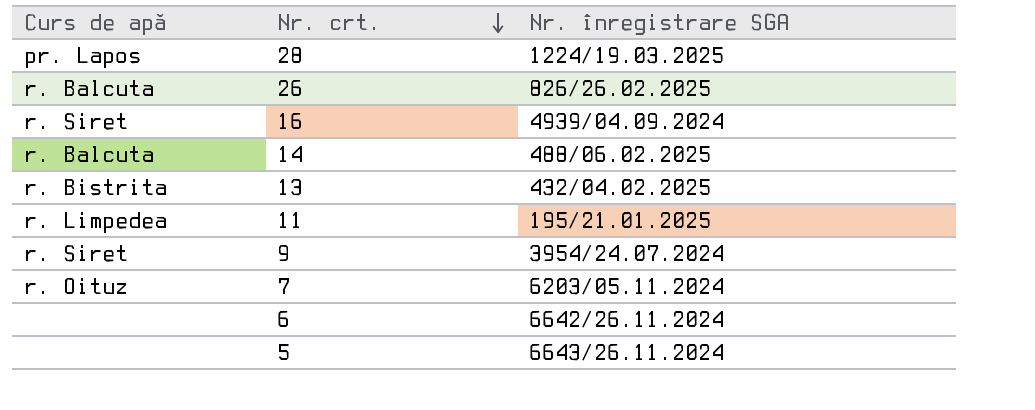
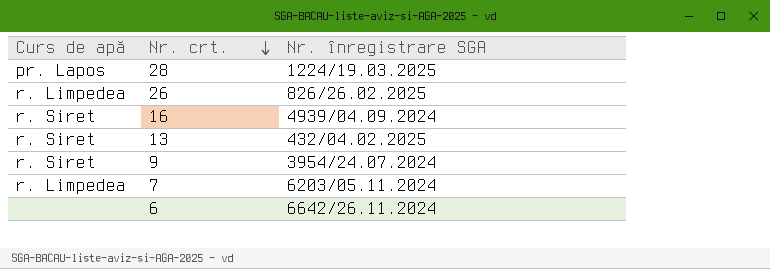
row 14: r. Balcuta | 488/06.02.2025 -> none
row 11: r. Limpedea | 195/21.01.2025 -> none
row 5: none | 6643/26.11.2024 -> none
26 | Curs de apă: r. Balcuta -> r. Limpedea
13 | Curs de apă: r. Bistrita -> r. Siret
7 | Curs de apă: r. Oituz -> r. Limpedea

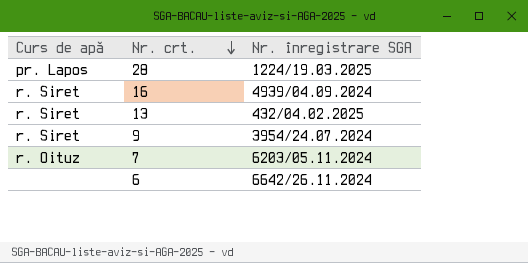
row 26: r. Limpedea | 826/26.02.2025 -> none
7 | Curs de apă: r. Limpedea -> r. Oituz

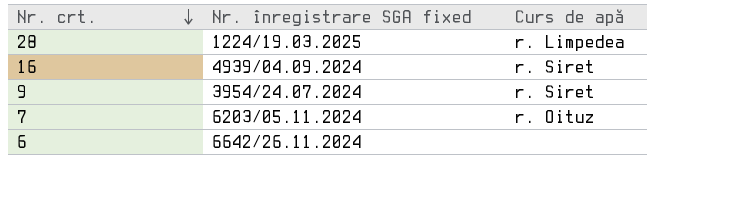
column name: Nr. înregistrare SGA -> Nr. înregistrare SGA fixed
column Curs de apă | position: 1 -> 3
row 13: r. Siret | 432/04.02.2025 -> none
28 | Curs de apă: pr. Lapos -> r. Limpedea

